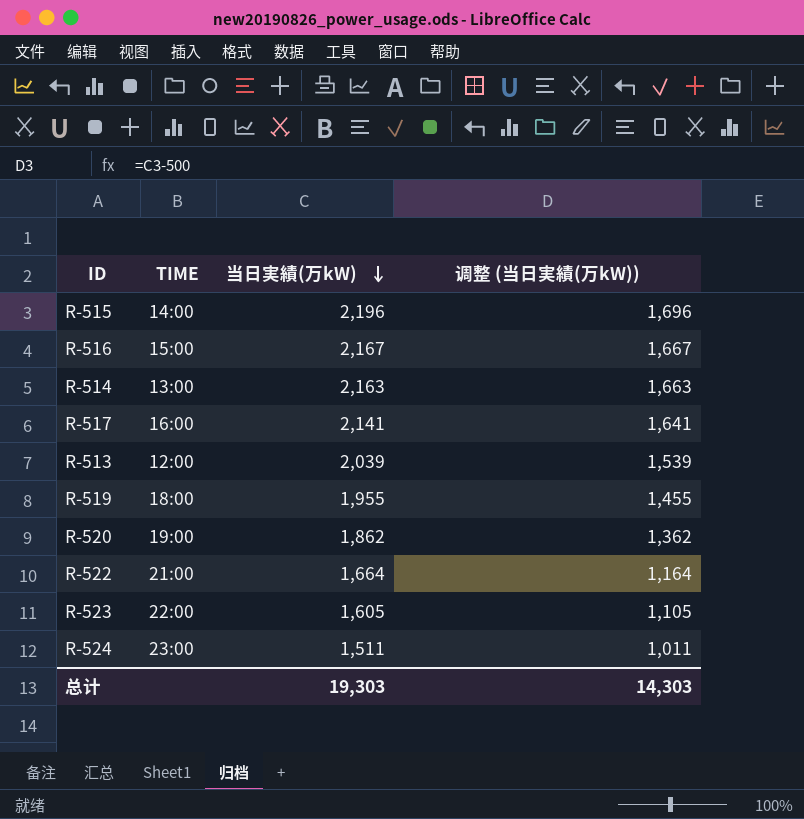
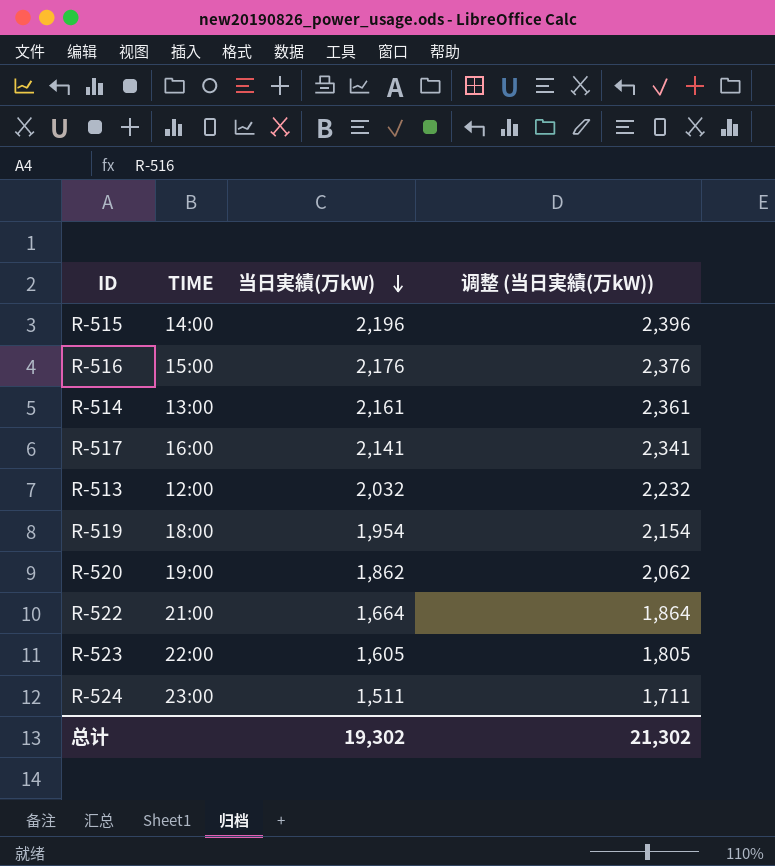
column 调整 (当日実績(万kW)) | formula: [当日実績(万kW)] - 500 -> [当日実績(万kW)] + 200
R-516 | 当日実績(万kW): 2,167 -> 2,176
R-514 | 当日実績(万kW): 2,163 -> 2,161
R-513 | 当日実績(万kW): 2,039 -> 2,032
R-519 | 当日実績(万kW): 1,955 -> 1,954
总计 | 当日実績(万kW): 19,303 -> 19,302
总计 | 调整 (当日実績(万kW)): 14,303 -> 21,302

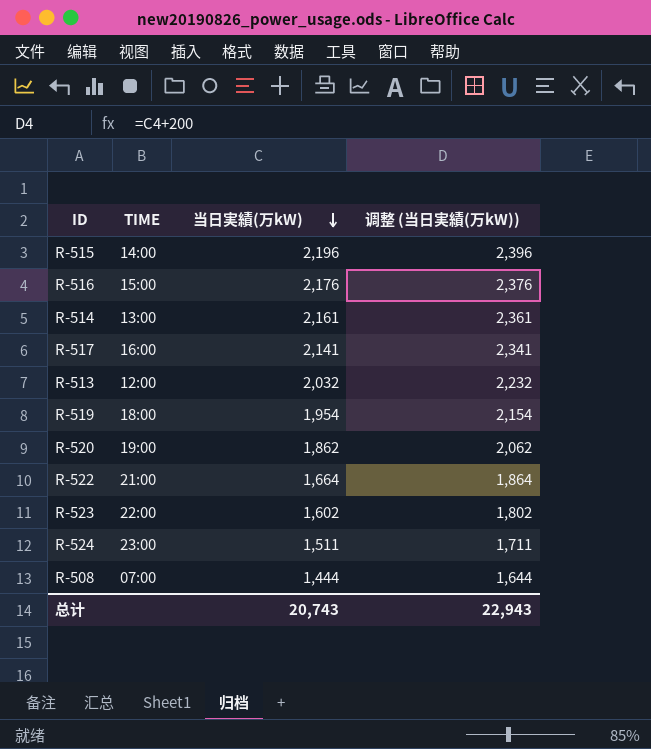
R-523 | 当日実績(万kW): 1,605 -> 1,602
R-523 | 调整 (当日実績(万kW)): 1,805 -> 1,802
row R-508: none -> 07:00 | 1,444 | 1,644
总计 | 当日実績(万kW): 19,302 -> 20,743
总计 | 调整 (当日実績(万kW)): 21,302 -> 22,943

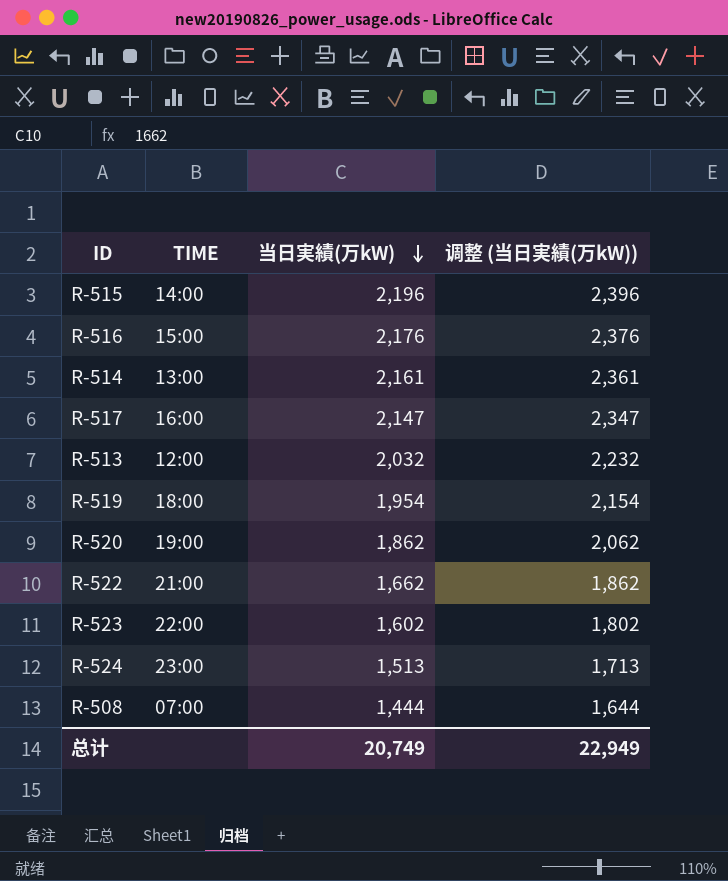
R-517 | 当日実績(万kW): 2,141 -> 2,147
R-517 | 调整 (当日実績(万kW)): 2,341 -> 2,347
R-522 | 当日実績(万kW): 1,664 -> 1,662
R-522 | 调整 (当日実績(万kW)): 1,864 -> 1,862
R-524 | 当日実績(万kW): 1,511 -> 1,513
R-524 | 调整 (当日実績(万kW)): 1,711 -> 1,713
总计 | 当日実績(万kW): 20,743 -> 20,749
总计 | 调整 (当日実績(万kW)): 22,943 -> 22,949

